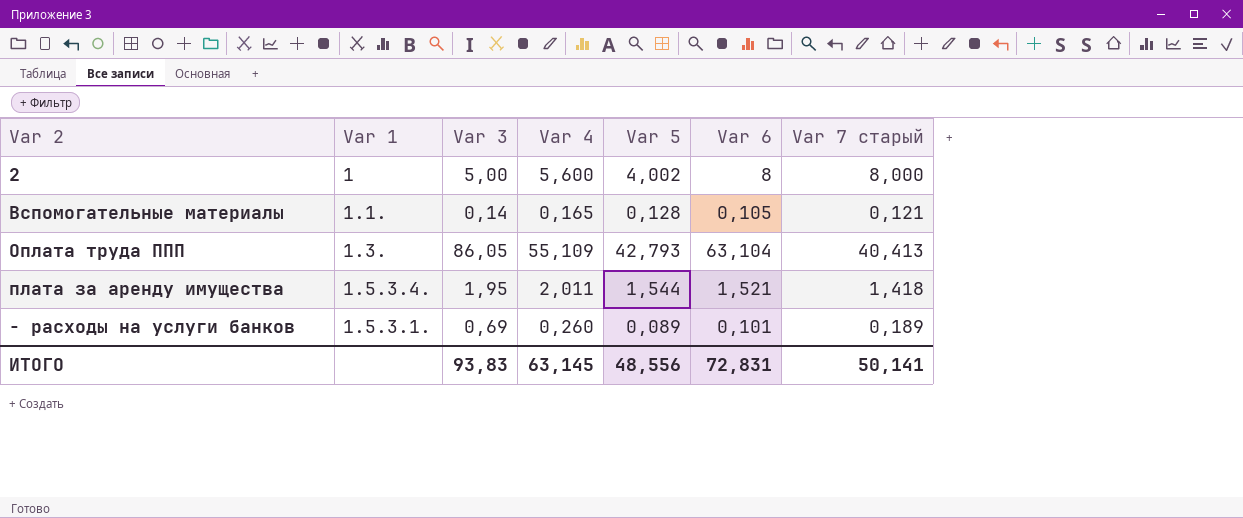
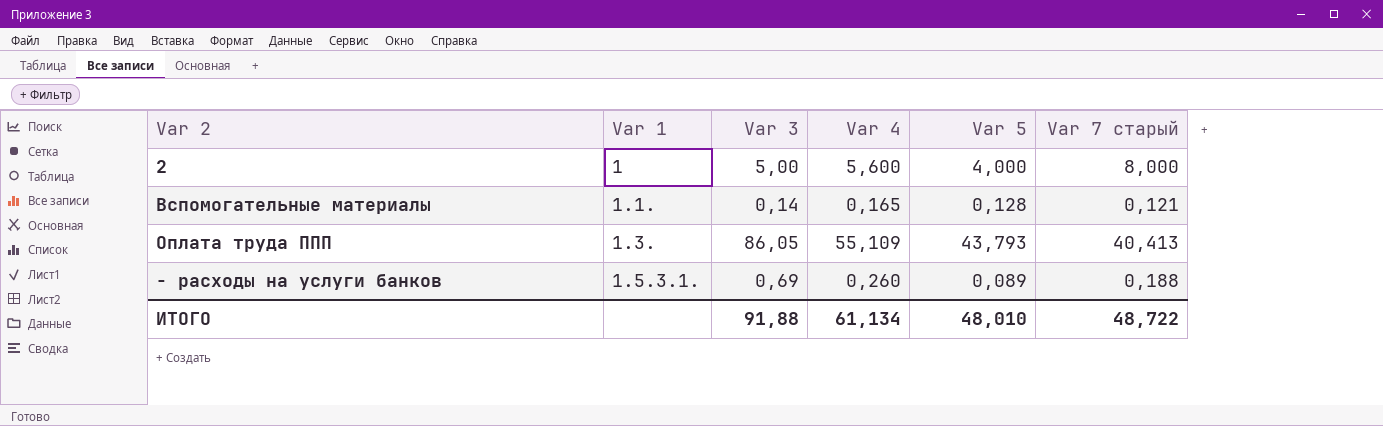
column Var 6 | position: 6 -> none
row плата за аренду имущества: 1.5.3.4. | 1,95 | 2,011 | 1,544 | 1,521 | 1,418 -> none
2 | Var 5: 4,002 -> 4,000
Оплата труда ППП | Var 5: 42,793 -> 43,793
- расходы на услуги банков | Var 7 старый: 0,189 -> 0,188
ИТОГО | Var 3: 93,83 -> 91,88
ИТОГО | Var 4: 63,145 -> 61,134
ИТОГО | Var 5: 48,556 -> 48,010
ИТОГО | Var 7 старый: 50,141 -> 48,722

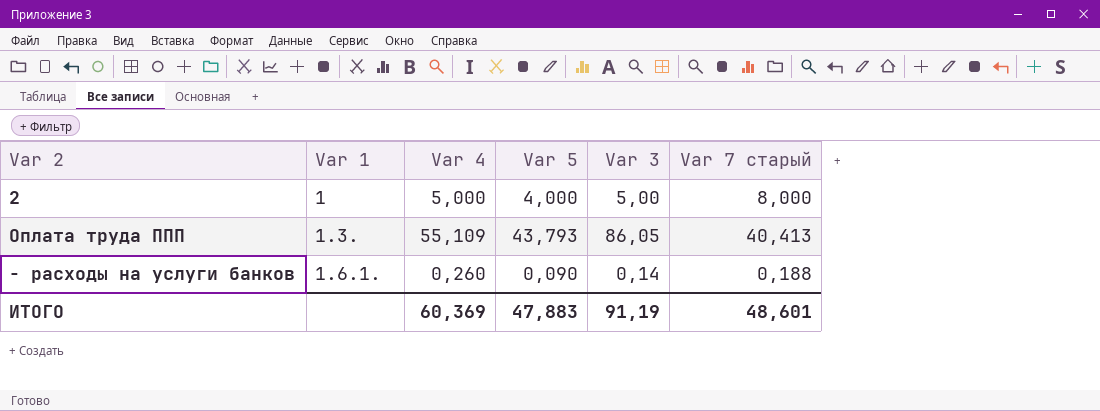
column Var 3 | position: 3 -> 5
row Вспомогательные материалы: 1.1. | 0,14 | 0,165 | 0,128 | 0,121 -> none
2 | Var 4: 5,600 -> 5,000
- расходы на услуги банков | Var 1: 1.5.3.1. -> 1.6.1.
- расходы на услуги банков | Var 5: 0,089 -> 0,090
- расходы на услуги банков | Var 3: 0,69 -> 0,14
ИТОГО | Var 4: 61,134 -> 60,369
ИТОГО | Var 5: 48,010 -> 47,883
ИТОГО | Var 3: 91,88 -> 91,19
ИТОГО | Var 7 старый: 48,722 -> 48,601

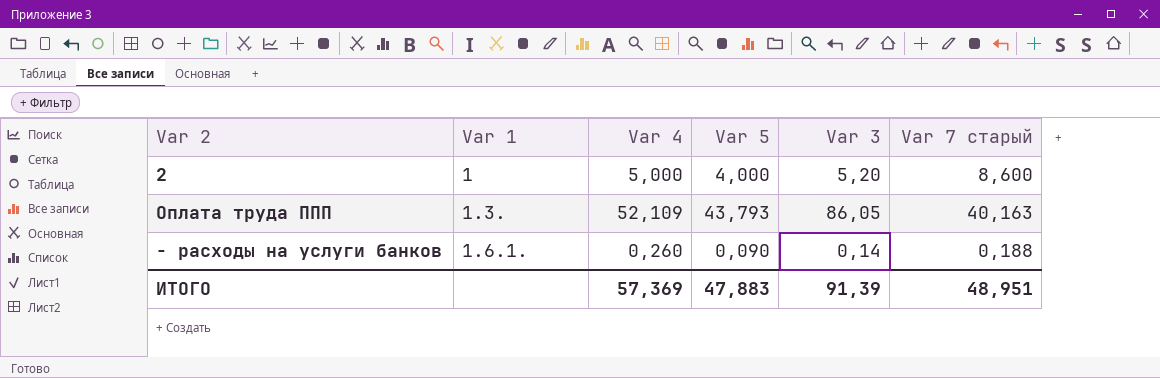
2 | Var 3: 5,00 -> 5,20
2 | Var 7 старый: 8,000 -> 8,600
Оплата труда ППП | Var 4: 55,109 -> 52,109
Оплата труда ППП | Var 7 старый: 40,413 -> 40,163
ИТОГО | Var 4: 60,369 -> 57,369
ИТОГО | Var 3: 91,19 -> 91,39
ИТОГО | Var 7 старый: 48,601 -> 48,951

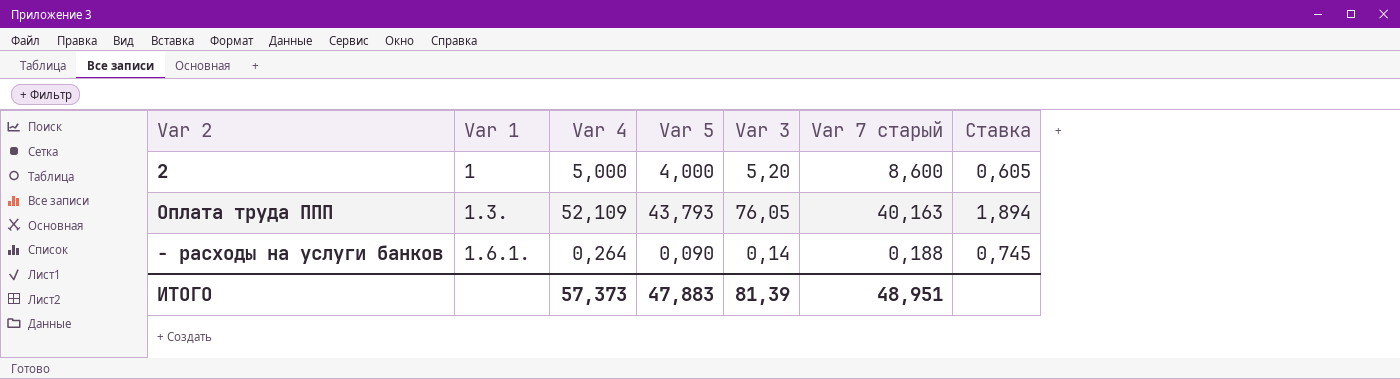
column Ставка | formula: none -> [Var 3] / [Var 7 старый]
Оплата труда ППП | Var 3: 86,05 -> 76,05
- расходы на услуги банков | Var 4: 0,260 -> 0,264
ИТОГО | Var 4: 57,369 -> 57,373
ИТОГО | Var 3: 91,39 -> 81,39

